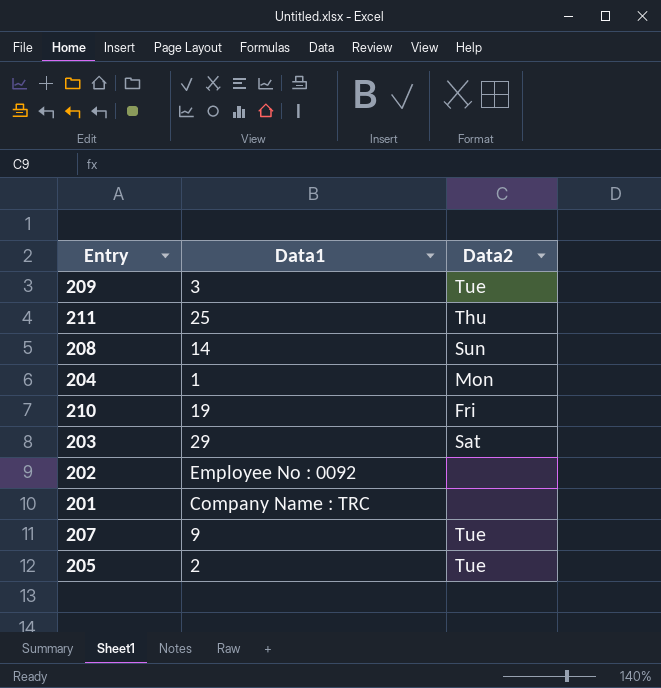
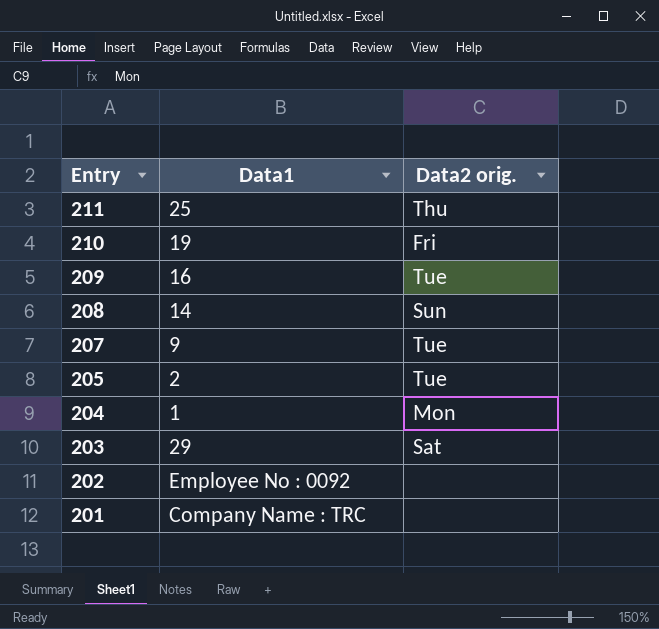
row order: none -> Entry descending
column name: Data2 -> Data2 orig.
209 | Data1: 3 -> 16

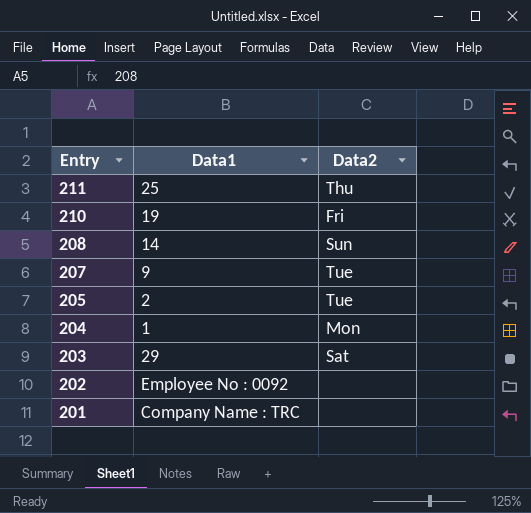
column name: Data2 orig. -> Data2
row 209: 16 | Tue -> none

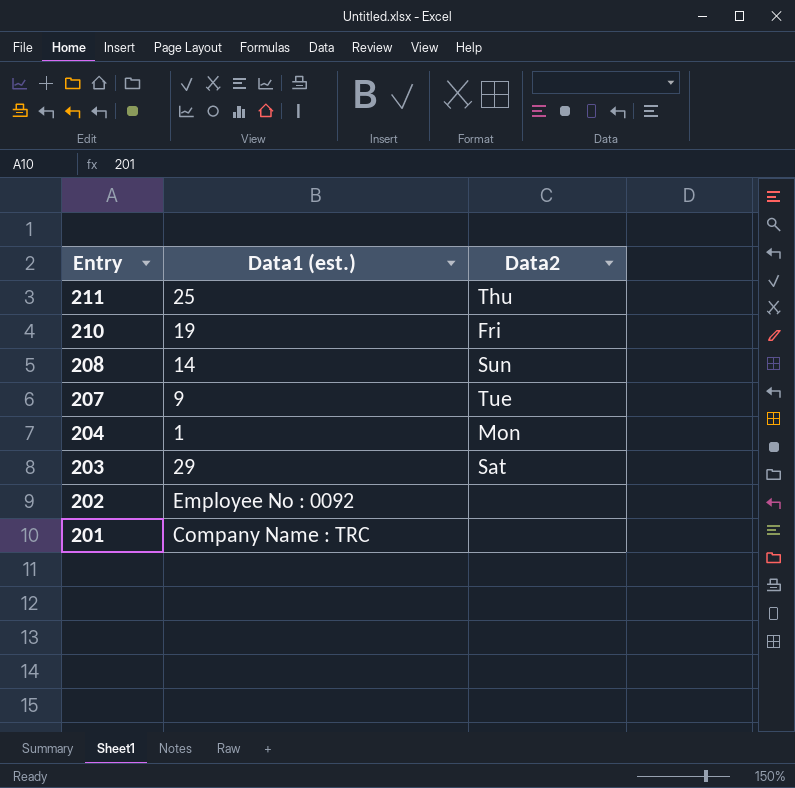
column name: Data1 -> Data1 (est.)
row 205: 2 | Tue -> none

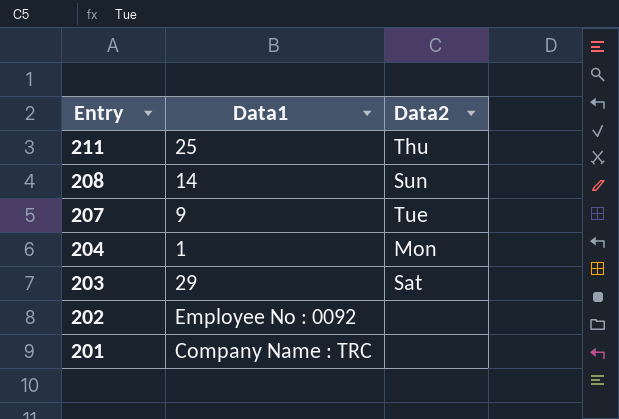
column name: Data1 (est.) -> Data1
row 210: 19 | Fri -> none

